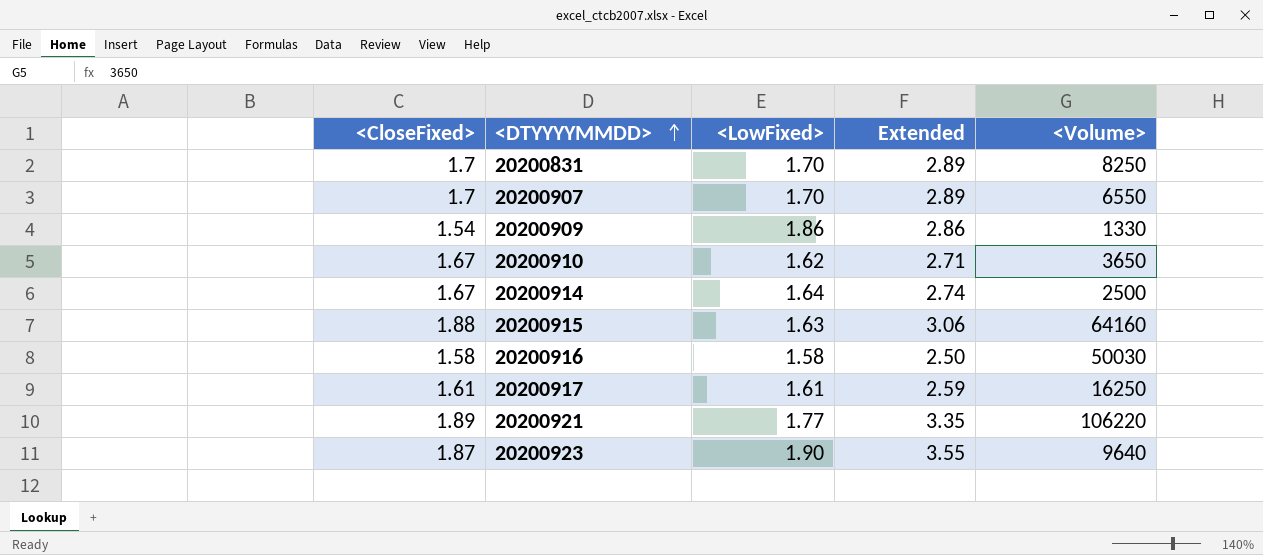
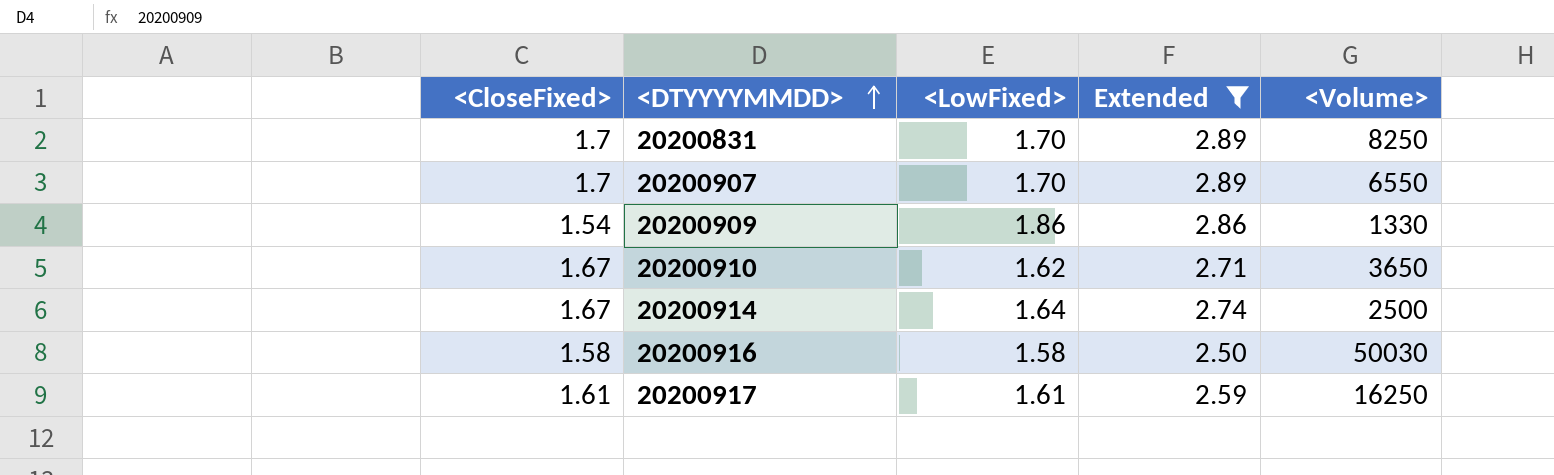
filter: none -> Extended <= 2.89

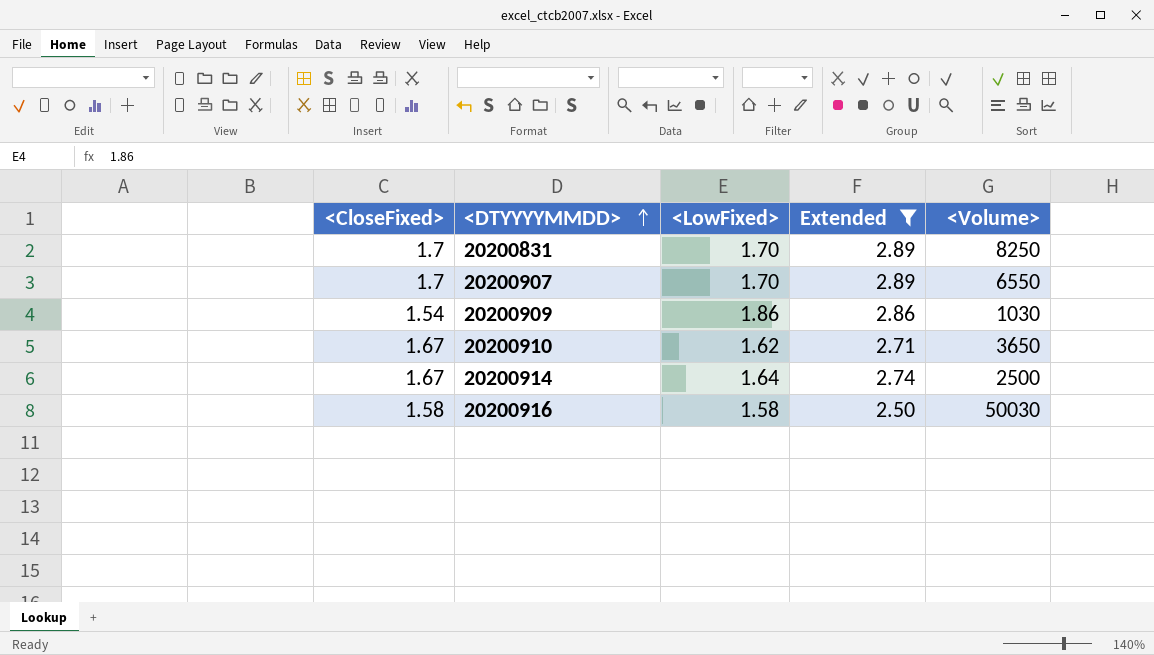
row 20200917: 1.61 | 1.61 | 2.59 | 16250 -> none
20200909 | <Volume>: 1330 -> 1030

